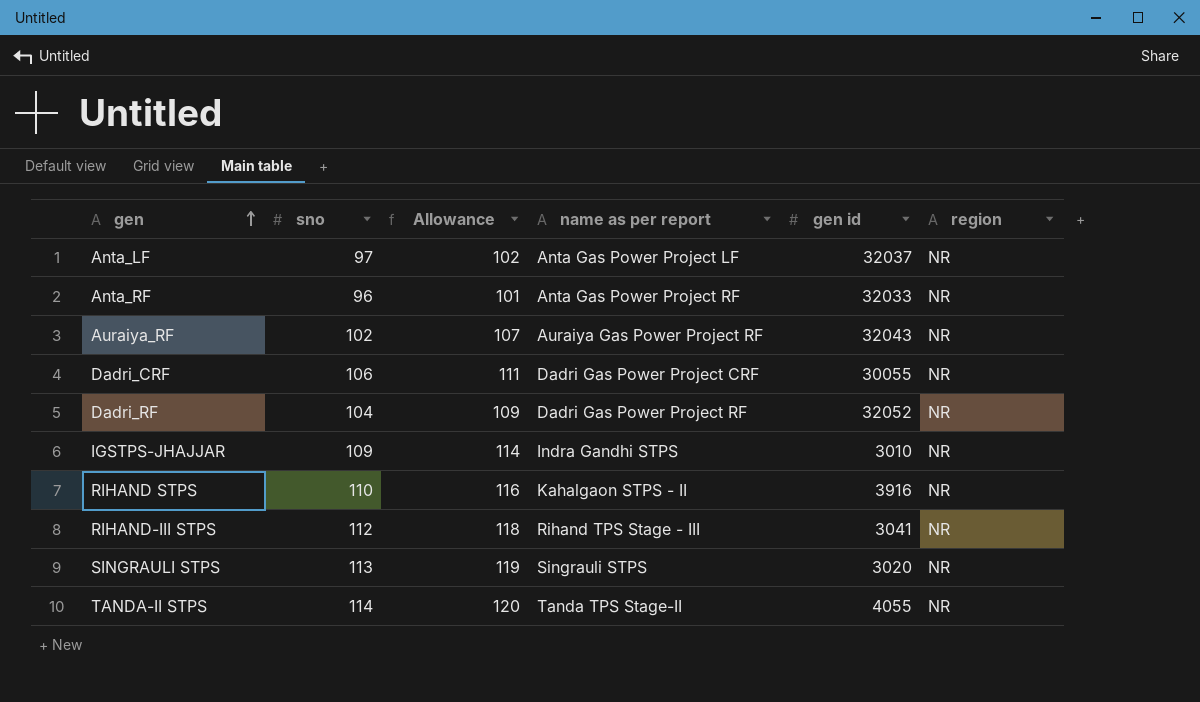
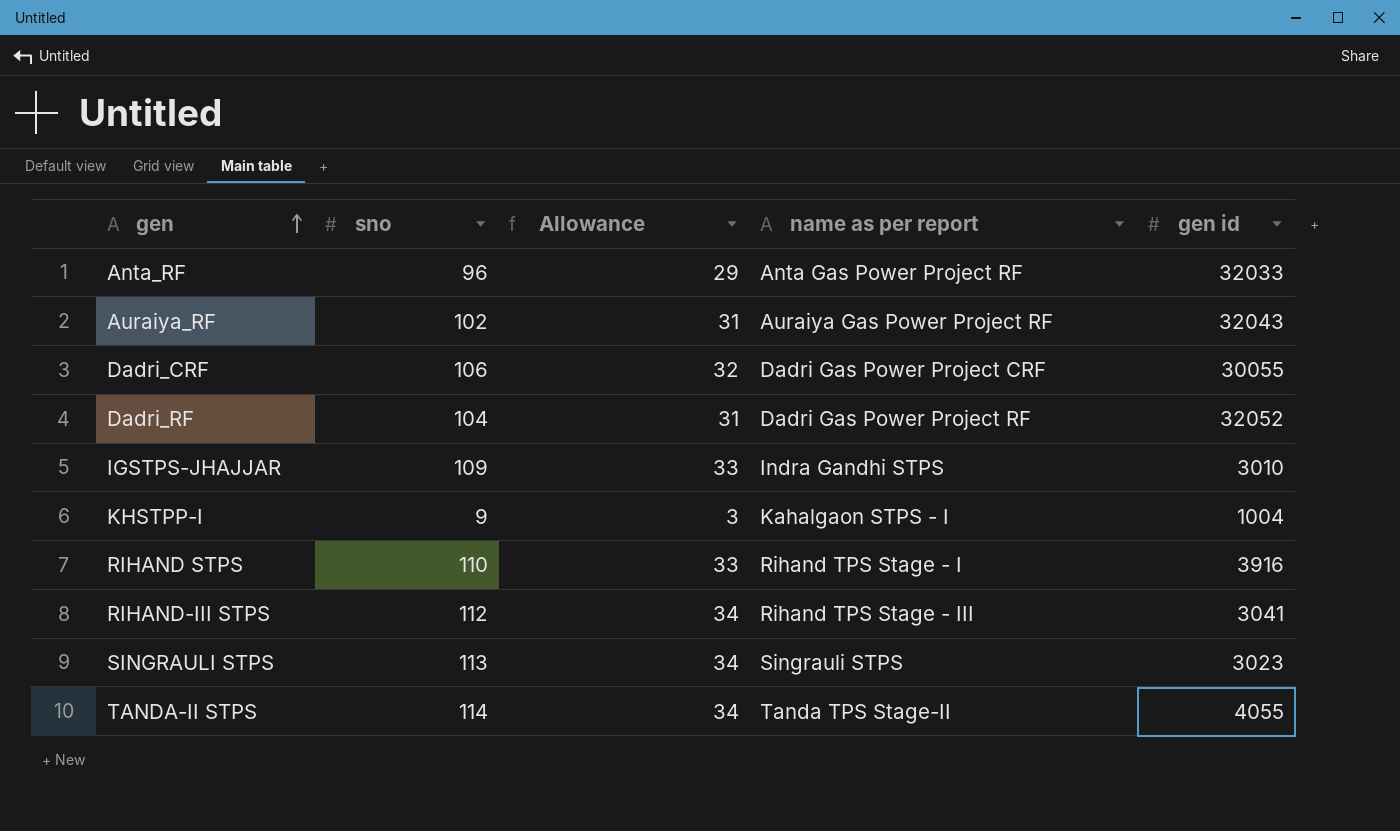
column region | position: 6 -> none
column Allowance | formula: [sno] * 1.05 -> [sno] * 0.3
row Anta_LF: 97 | 102 | Anta Gas Power Project LF | 32037 | NR -> none
row KHSTPP-I: none -> 9 | 3 | Kahalgaon STPS - I | 1004
RIHAND STPS | name as per report: Kahalgaon STPS - II -> Rihand TPS Stage - I
SINGRAULI STPS | gen id: 3020 -> 3023

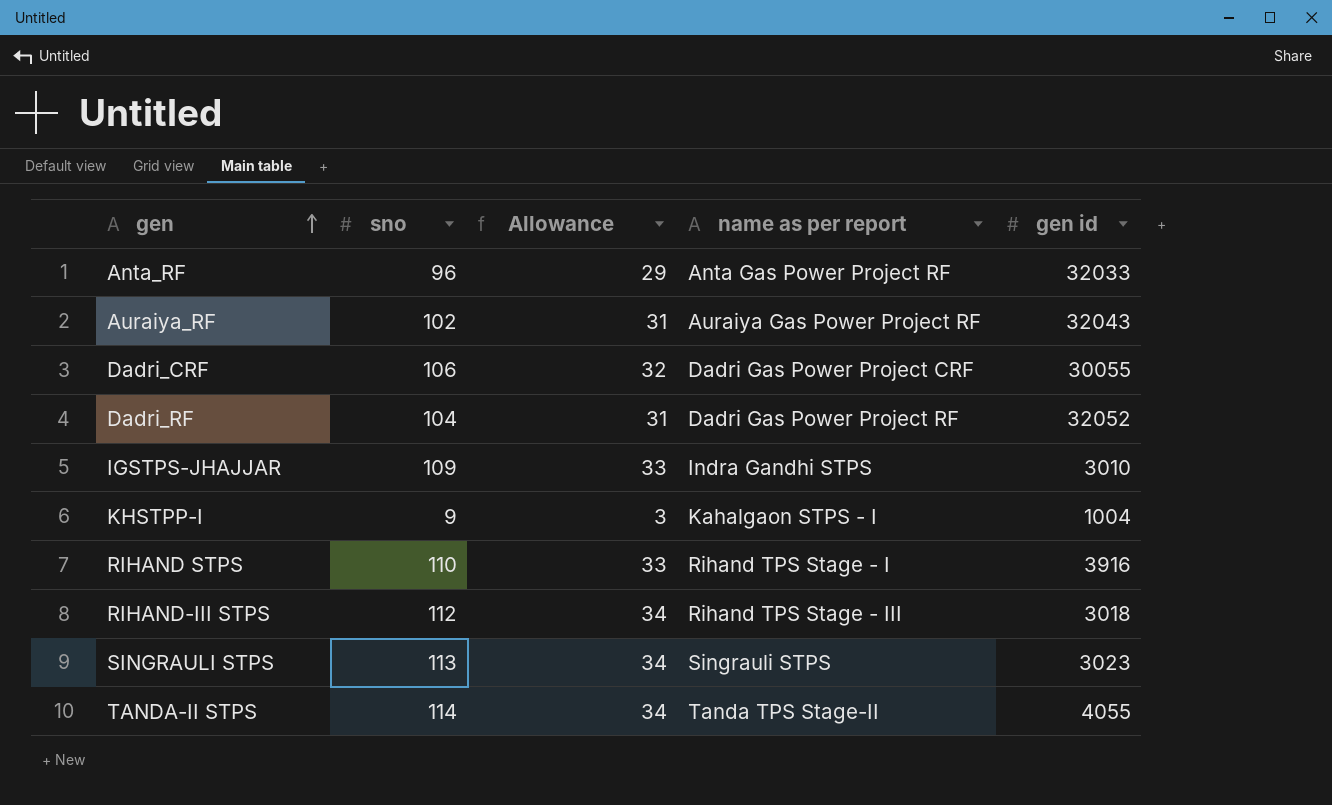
RIHAND-III STPS | gen id: 3041 -> 3018

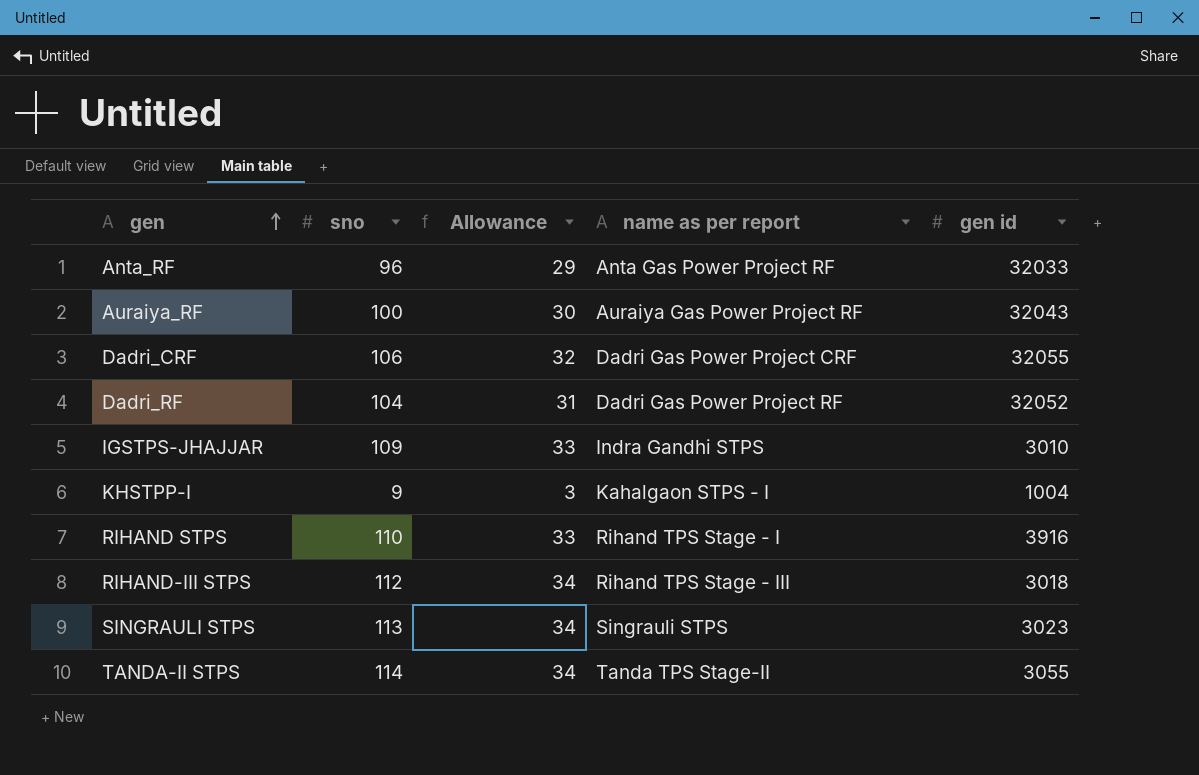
Auraiya_RF | sno: 102 -> 100
Auraiya_RF | Allowance: 31 -> 30
Dadri_CRF | gen id: 30055 -> 32055
TANDA-II STPS | gen id: 4055 -> 3055

